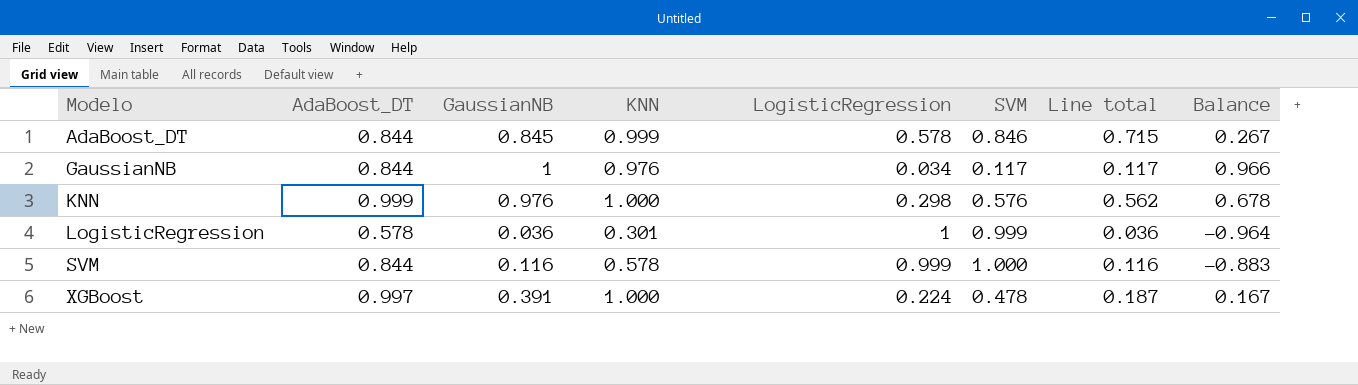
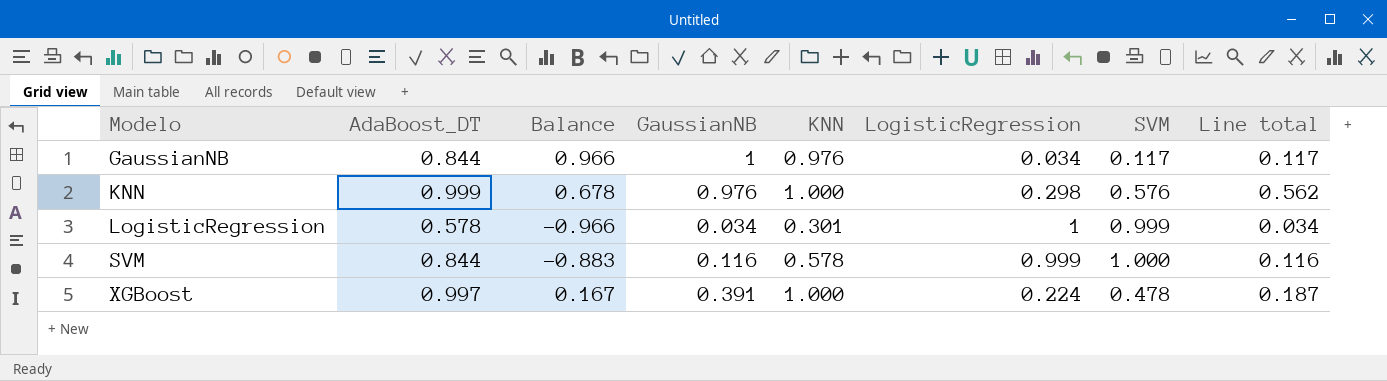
column Balance | position: 8 -> 3
row AdaBoost_DT: 0.844 | 0.845 | 0.999 | 0.578 | 0.846 | 0.715 | 0.267 -> none
LogisticRegression | Balance: -0.964 -> -0.966
LogisticRegression | GaussianNB: 0.036 -> 0.034
LogisticRegression | Line total: 0.036 -> 0.034

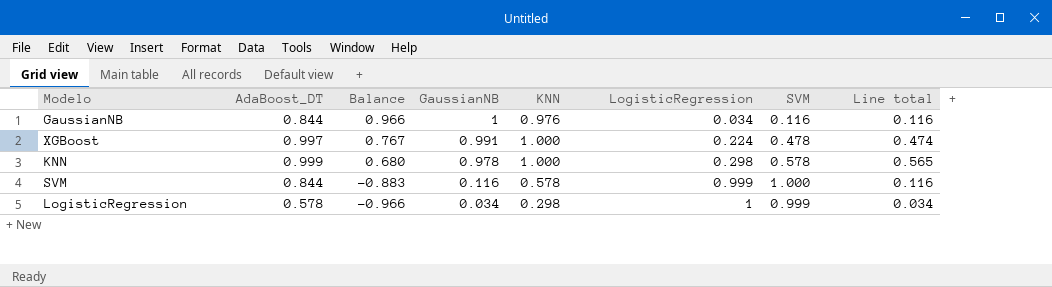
row order: Modelo ascending -> Balance descending
GaussianNB | SVM: 0.117 -> 0.116
GaussianNB | Line total: 0.117 -> 0.116
XGBoost | Balance: 0.167 -> 0.767
XGBoost | GaussianNB: 0.391 -> 0.991
XGBoost | Line total: 0.187 -> 0.474
KNN | Balance: 0.678 -> 0.680
KNN | GaussianNB: 0.976 -> 0.978
KNN | SVM: 0.576 -> 0.578
KNN | Line total: 0.562 -> 0.565
LogisticRegression | KNN: 0.301 -> 0.298

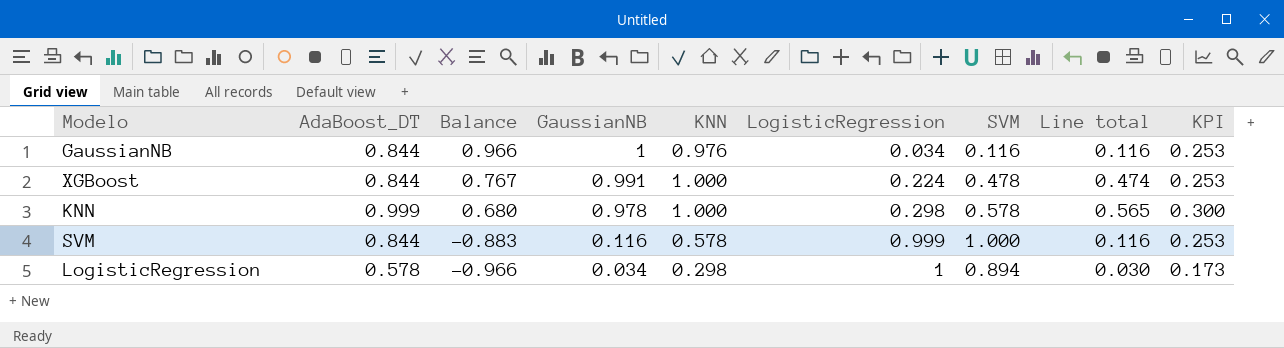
column KPI | formula: none -> [AdaBoost_DT] * 0.3
XGBoost | AdaBoost_DT: 0.997 -> 0.844
LogisticRegression | SVM: 0.999 -> 0.894
LogisticRegression | Line total: 0.034 -> 0.030

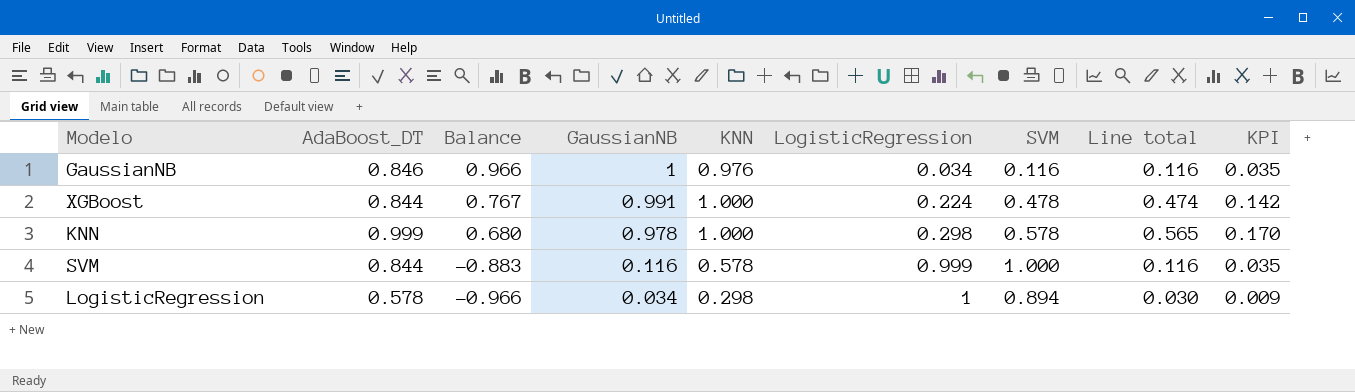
column KPI | formula: [AdaBoost_DT] * 0.3 -> [Line total] * 0.3
GaussianNB | AdaBoost_DT: 0.844 -> 0.846

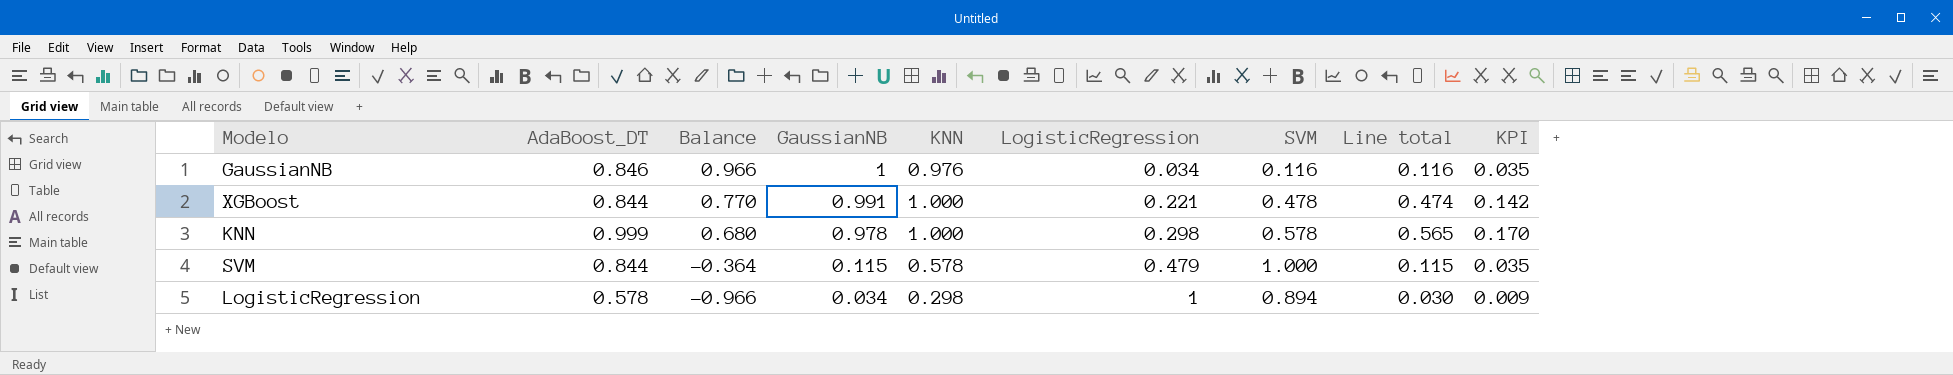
XGBoost | Balance: 0.767 -> 0.770
XGBoost | LogisticRegression: 0.224 -> 0.221
SVM | Balance: -0.883 -> -0.364
SVM | GaussianNB: 0.116 -> 0.115
SVM | LogisticRegression: 0.999 -> 0.479
SVM | Line total: 0.116 -> 0.115

